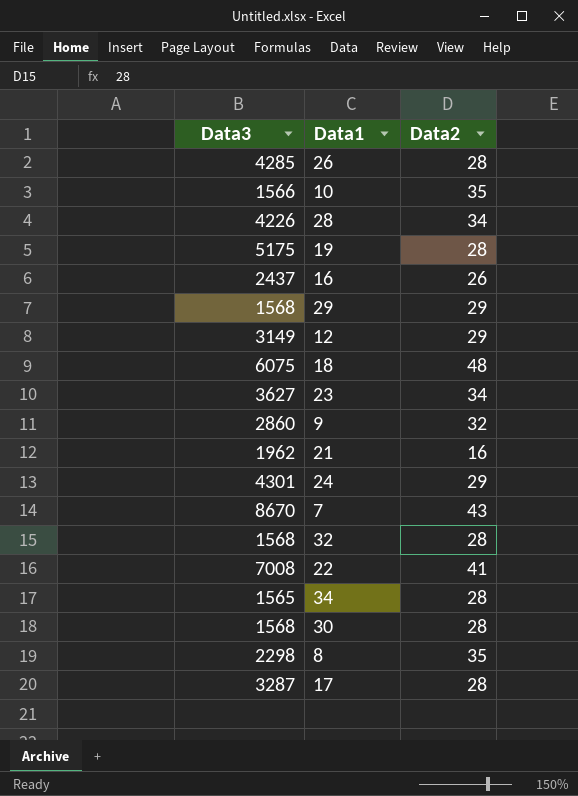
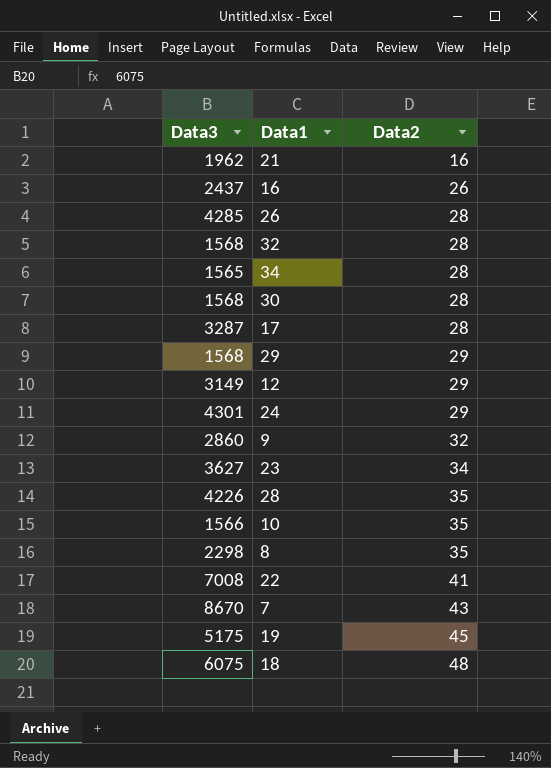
row order: none -> Data2 ascending
28 | Data2: 34 -> 35
19 | Data2: 28 -> 45

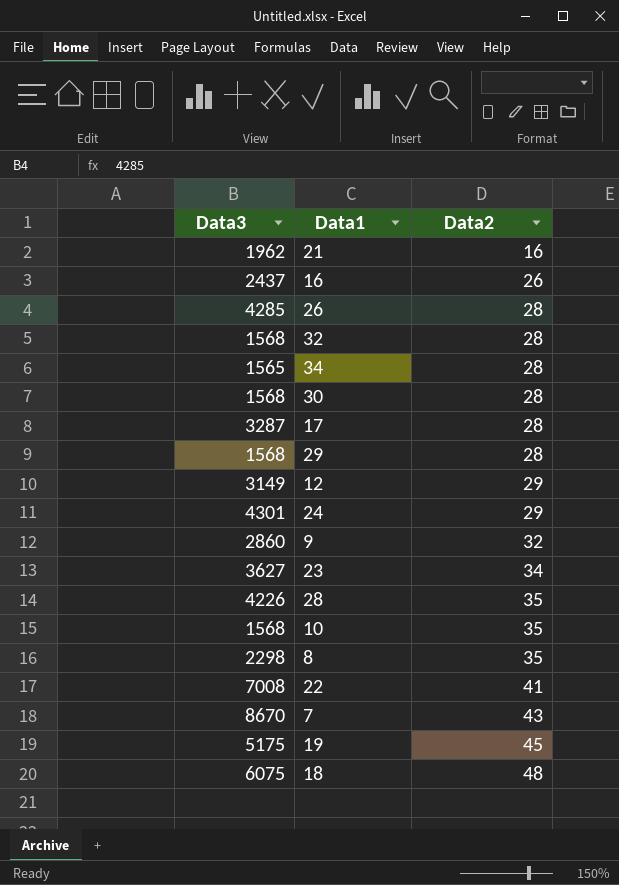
29 | Data2: 29 -> 28
10 | Data3: 1566 -> 1568

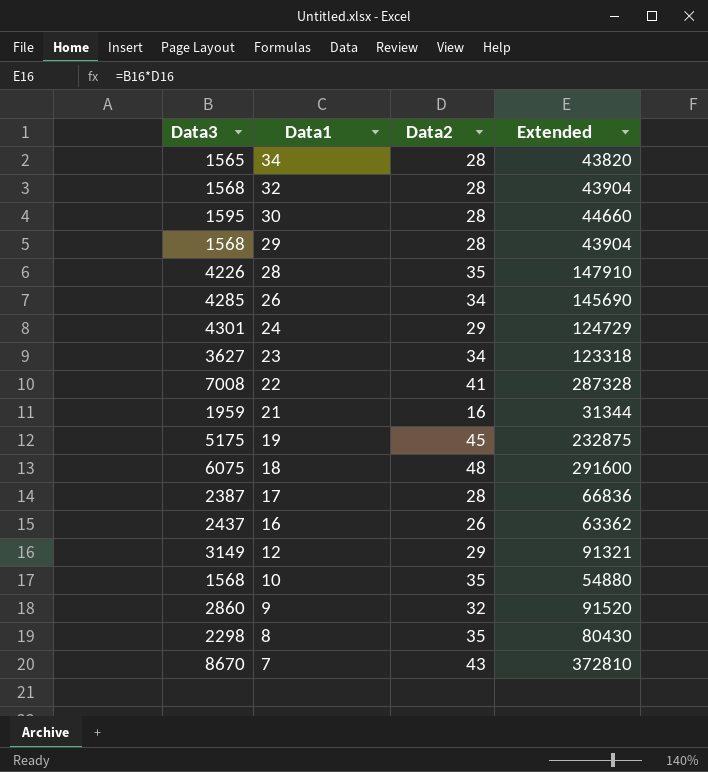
row order: Data2 ascending -> Data1 descending
column Extended | formula: none -> [Data3] * [Data2]
30 | Data3: 1568 -> 1595
26 | Data2: 28 -> 34
21 | Data3: 1962 -> 1959
17 | Data3: 3287 -> 2387

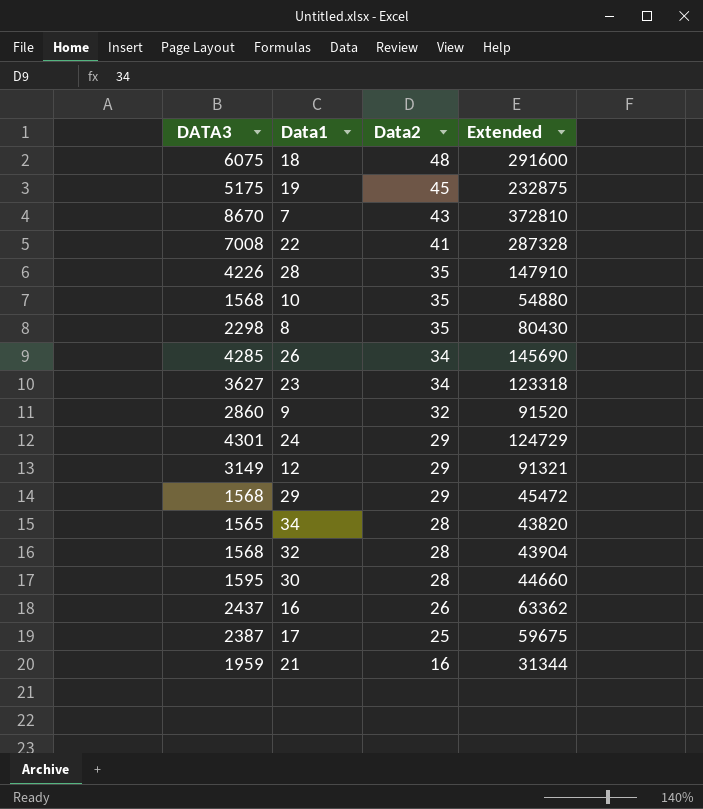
row order: Data1 descending -> Data2 descending
column name: Data3 -> DATA3
29 | Data2: 28 -> 29
29 | Extended: 43904 -> 45472
17 | Data2: 28 -> 25
17 | Extended: 66836 -> 59675

